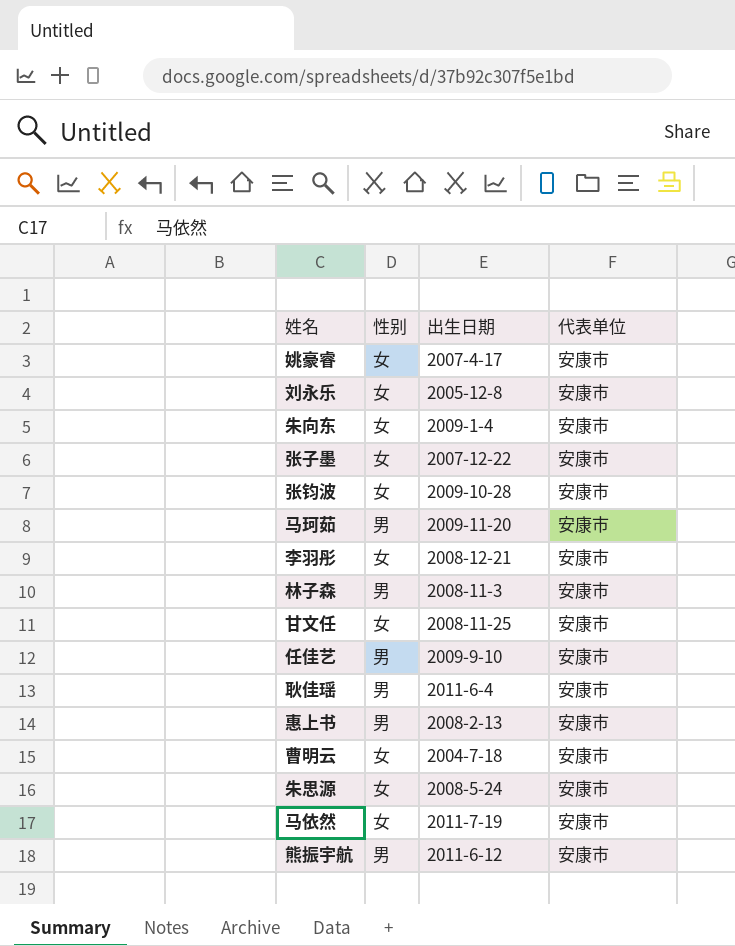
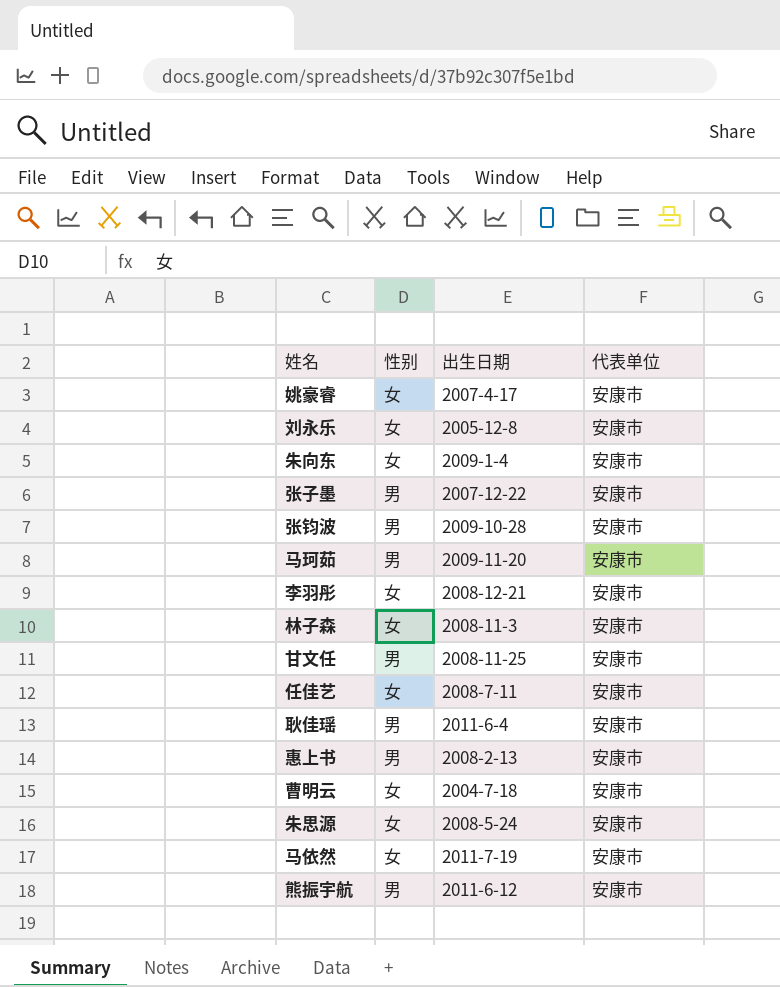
张子墨 | 性别: 女 -> 男
张钧波 | 性别: 女 -> 男
林子森 | 性别: 男 -> 女
甘文任 | 性别: 女 -> 男
任佳艺 | 性别: 男 -> 女
任佳艺 | 出生日期: 2009-9-10 -> 2008-7-11

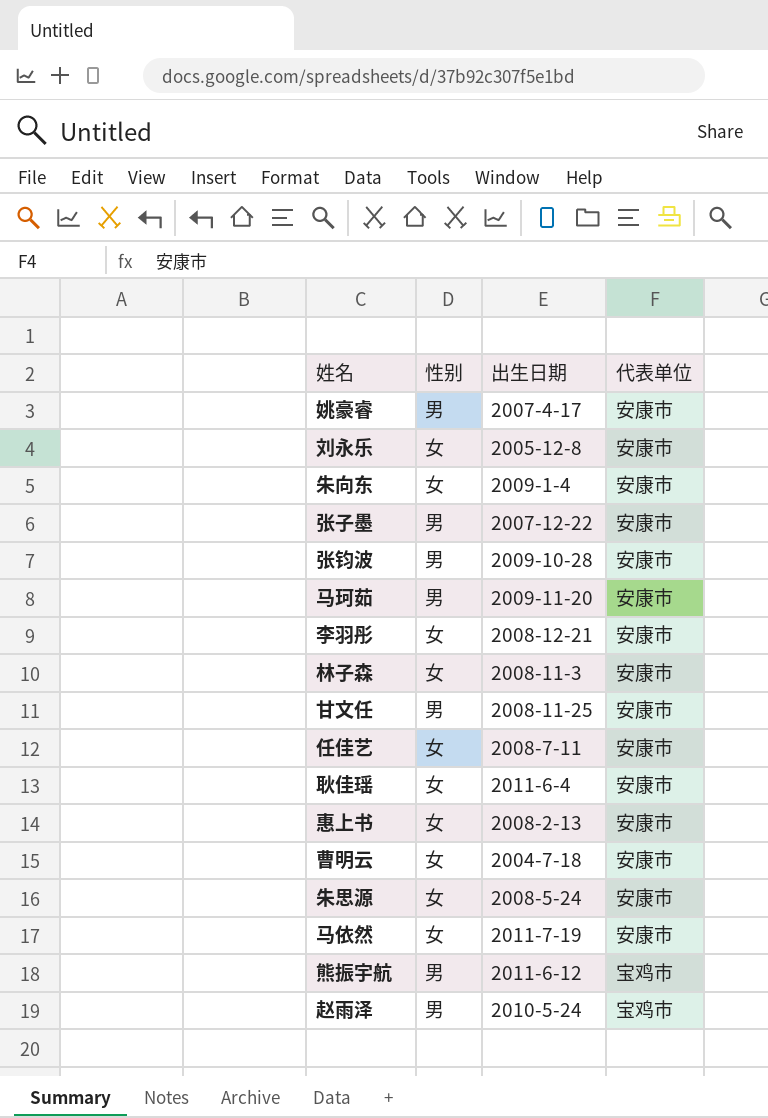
姚豪睿 | 性别: 女 -> 男
耿佳瑶 | 性别: 男 -> 女
惠上书 | 性别: 男 -> 女
熊振宇航 | 代表单位: 安康市 -> 宝鸡市
row 赵雨泽: none -> 男 | 2010-5-24 | 宝鸡市

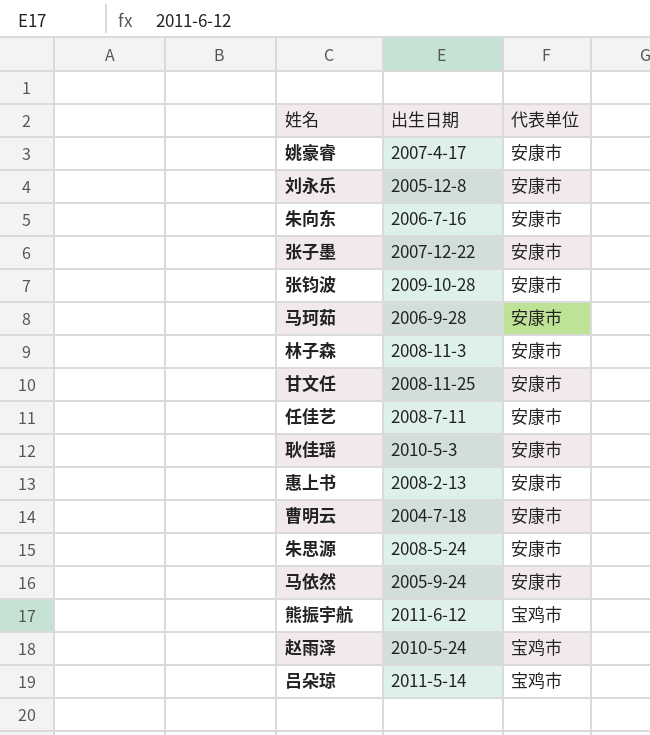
column 性别 | position: 2 -> none
row 李羽彤: 女 | 2008-12-21 | 安康市 -> none
朱向东 | 出生日期: 2009-1-4 -> 2006-7-16
马珂茹 | 出生日期: 2009-11-20 -> 2006-9-28
耿佳瑶 | 出生日期: 2011-6-4 -> 2010-5-3
马依然 | 出生日期: 2011-7-19 -> 2005-9-24
row 吕朵琼: none -> 2011-5-14 | 宝鸡市

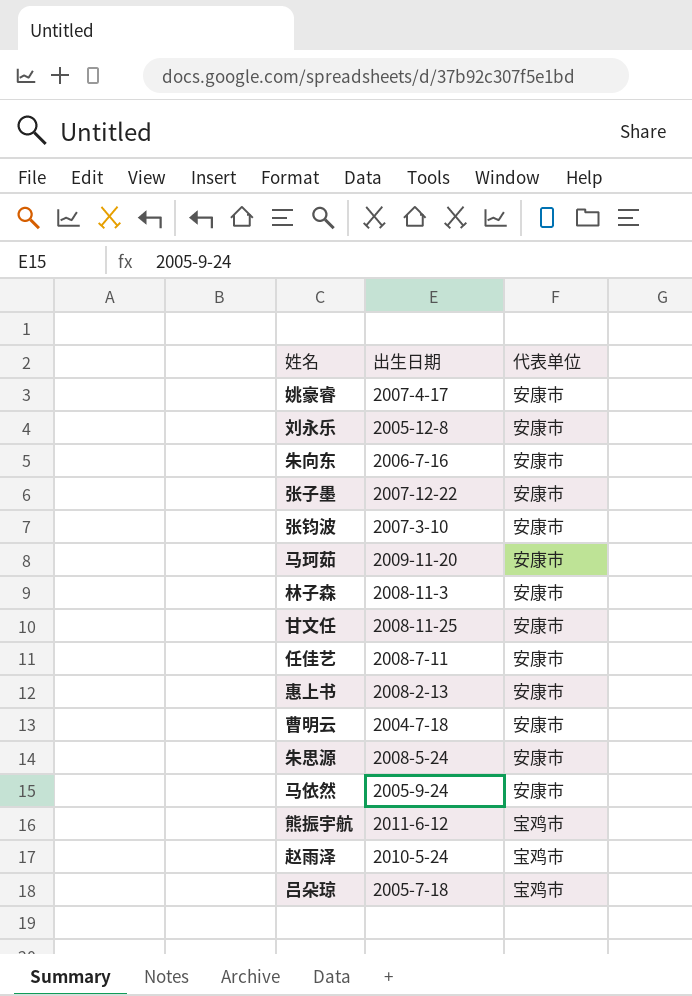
row 耿佳瑶: 2010-5-3 | 安康市 -> none
张钧波 | 出生日期: 2009-10-28 -> 2007-3-10
马珂茹 | 出生日期: 2006-9-28 -> 2009-11-20
吕朵琼 | 出生日期: 2011-5-14 -> 2005-7-18

